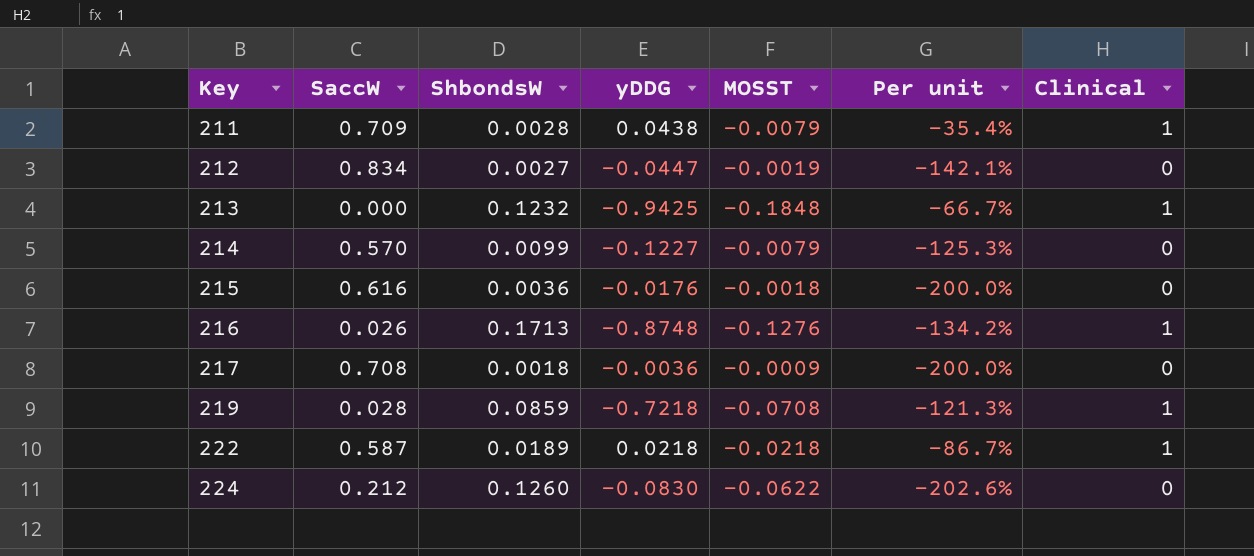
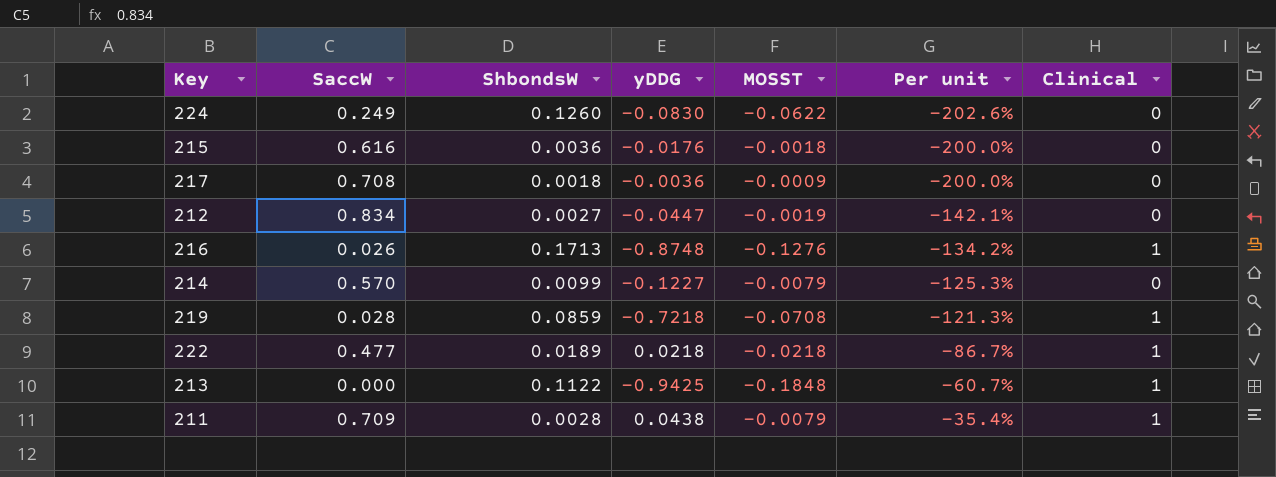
row order: Key ascending -> Per unit ascending
224 | SaccW: 0.212 -> 0.249
222 | SaccW: 0.587 -> 0.477
213 | ShbondsW: 0.1232 -> 0.1122
213 | Per unit: -66.7% -> -60.7%

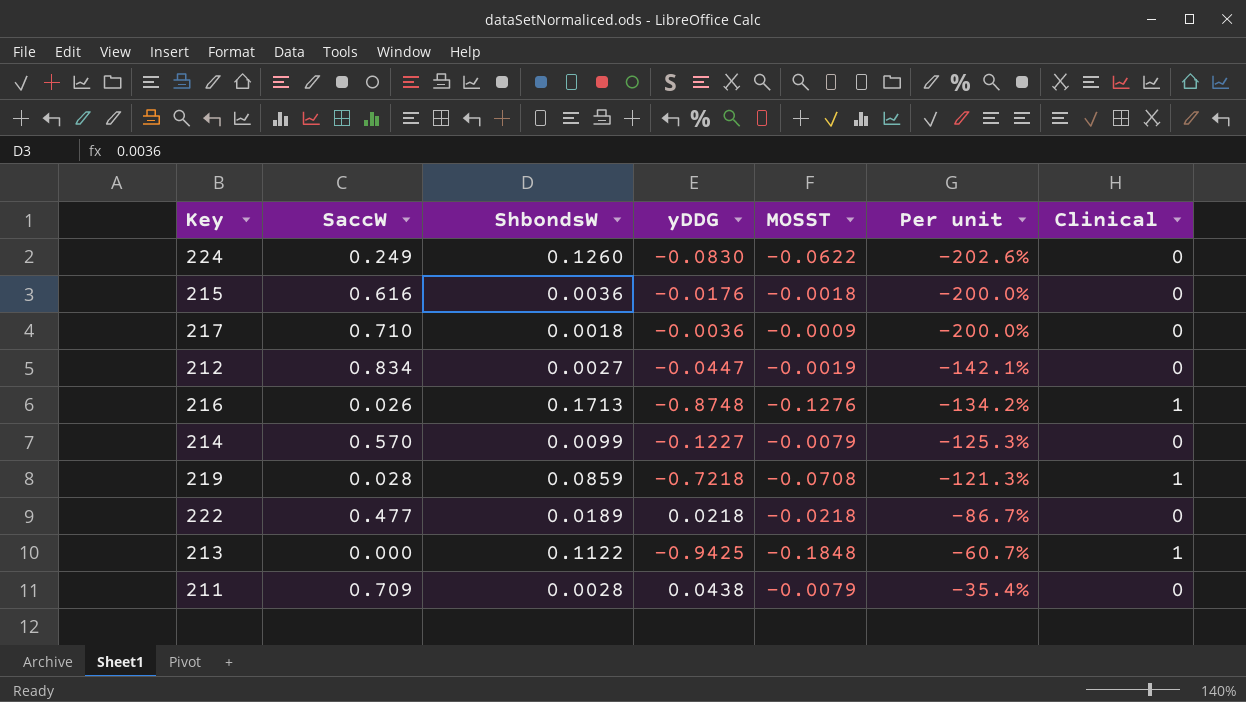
217 | SaccW: 0.708 -> 0.710
222 | Clinical: 1 -> 0
211 | Clinical: 1 -> 0

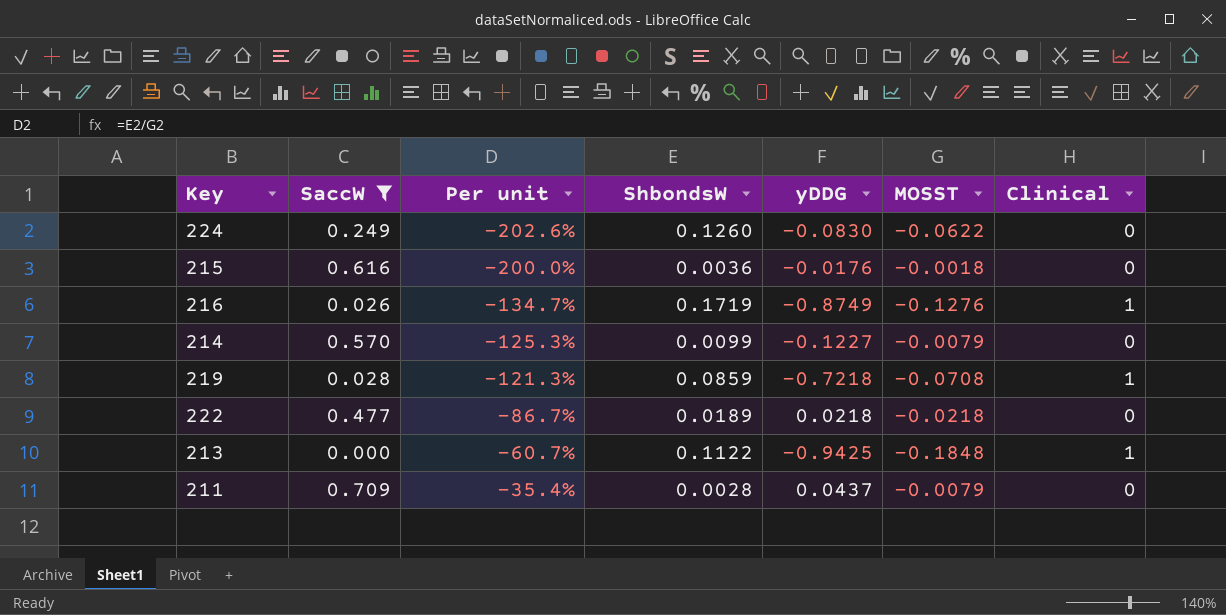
filter: none -> SaccW <= 0.709
column Per unit | position: 6 -> 3
216 | Per unit: -134.2% -> -134.7%
216 | ShbondsW: 0.1713 -> 0.1719
216 | yDDG: -0.8748 -> -0.8749
211 | yDDG: 0.0438 -> 0.0437

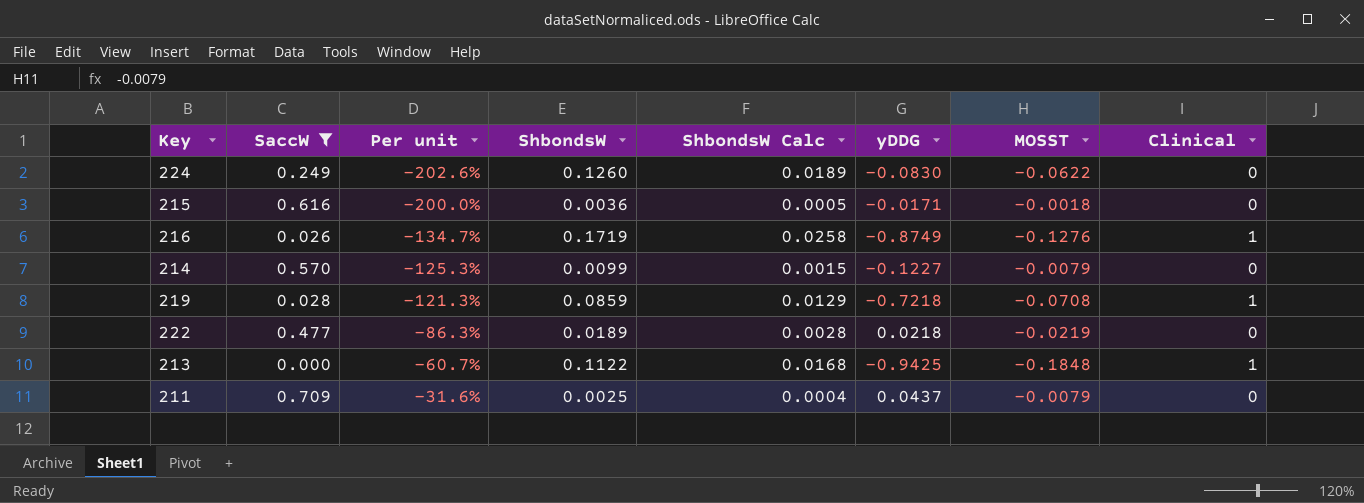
column ShbondsW Calc | formula: none -> [ShbondsW] * 0.15
215 | yDDG: -0.0176 -> -0.0171
222 | Per unit: -86.7% -> -86.3%
222 | MOSST: -0.0218 -> -0.0219
211 | Per unit: -35.4% -> -31.6%
211 | ShbondsW: 0.0028 -> 0.0025

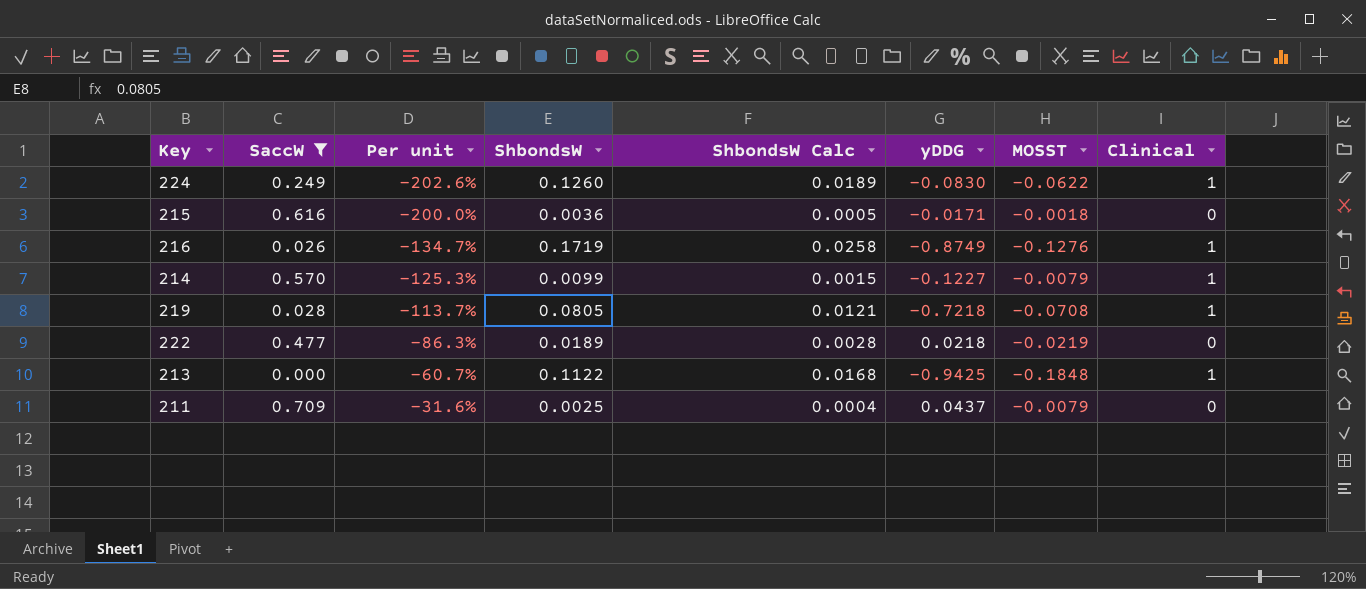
224 | Clinical: 0 -> 1
214 | Clinical: 0 -> 1
219 | Per unit: -121.3% -> -113.7%
219 | ShbondsW: 0.0859 -> 0.0805
219 | ShbondsW Calc: 0.0129 -> 0.0121

